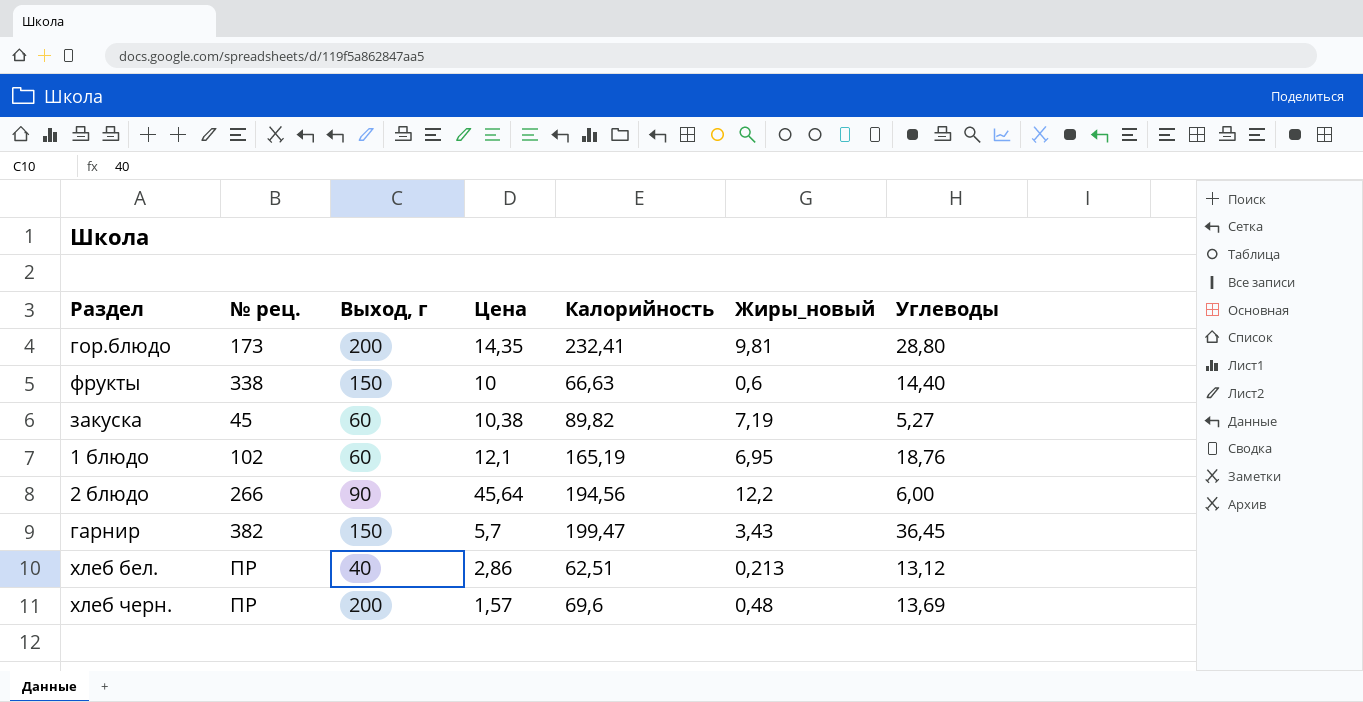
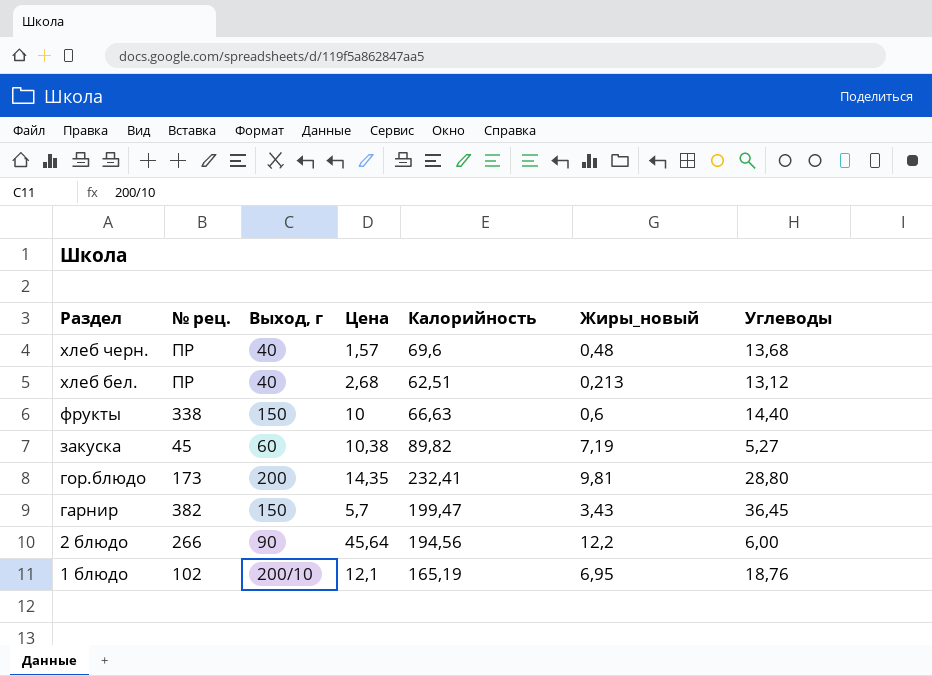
row order: none -> Раздел descending
хлеб черн. | Выход, г: 200 -> 40
хлеб черн. | Углеводы: 13,69 -> 13,68
хлеб бел. | Цена: 2,86 -> 2,68
1 блюдо | Выход, г: 60 -> 200/10

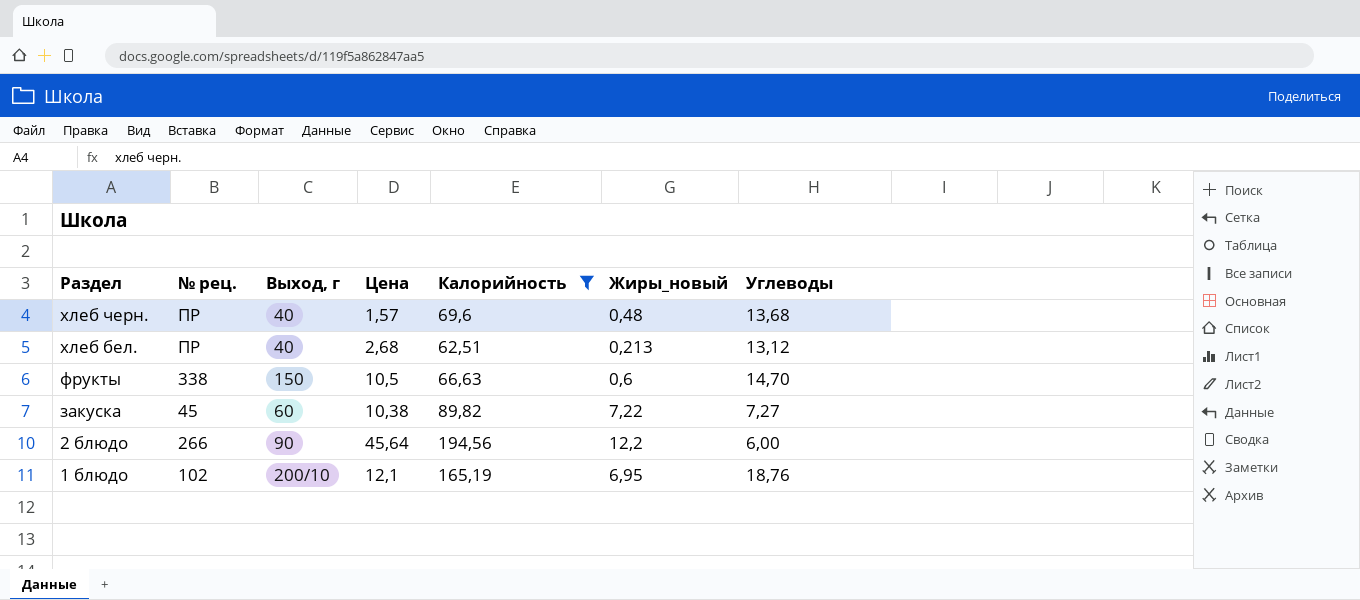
filter: none -> Калорийность <= 194,56
фрукты | Цена: 10 -> 10,5
фрукты | Углеводы: 14,40 -> 14,70
закуска | Жиры_новый: 7,19 -> 7,22
закуска | Углеводы: 5,27 -> 7,27

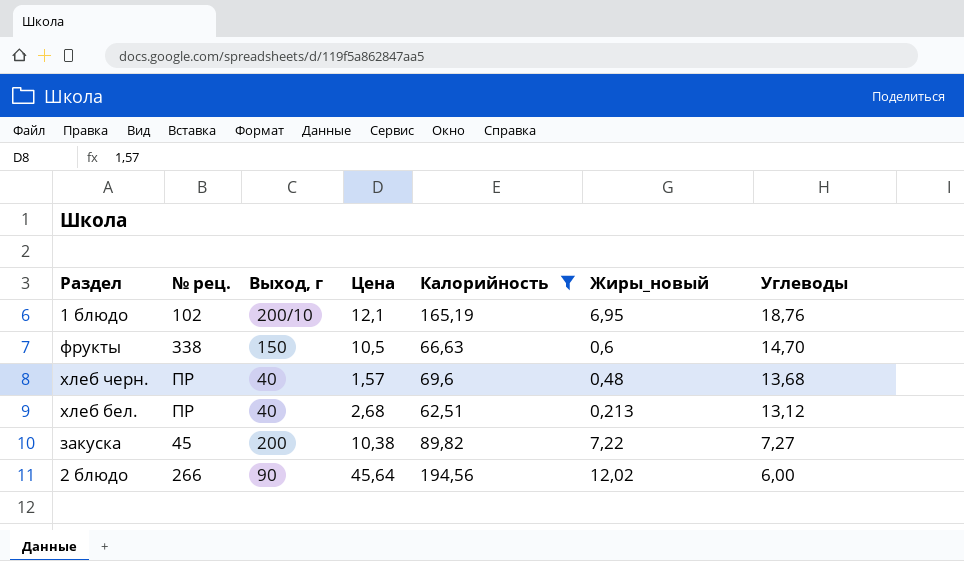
row order: Раздел descending -> Углеводы descending
закуска | Выход, г: 60 -> 200
2 блюдо | Жиры_новый: 12,2 -> 12,02

